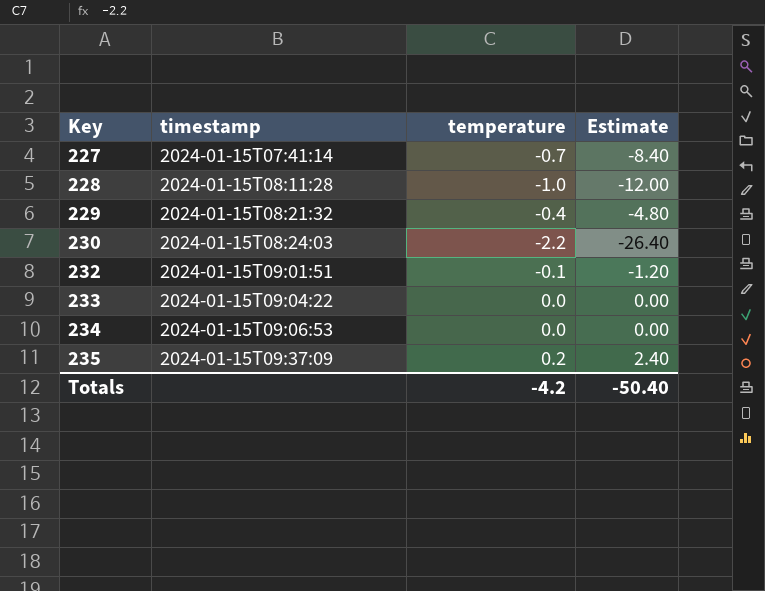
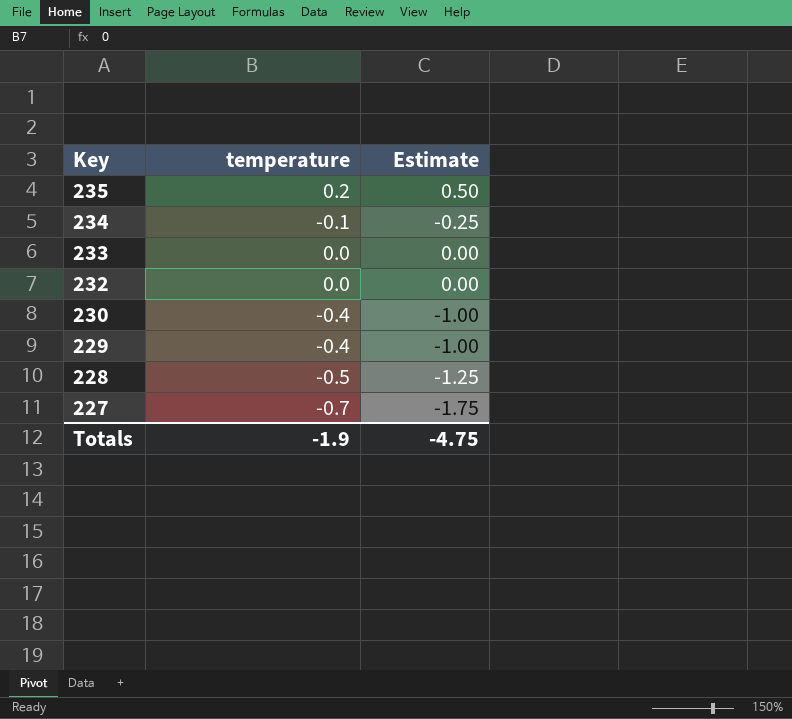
row order: Key ascending -> Key descending
column timestamp | position: 2 -> none
column Estimate | formula: [temperature] * 12 -> [temperature] * 2.5
234 | temperature: 0.0 -> -0.1
232 | temperature: -0.1 -> 0.0
230 | temperature: -2.2 -> -0.4
228 | temperature: -1.0 -> -0.5
Totals | temperature: -4.2 -> -1.9
Totals | Estimate: -50.40 -> -4.75

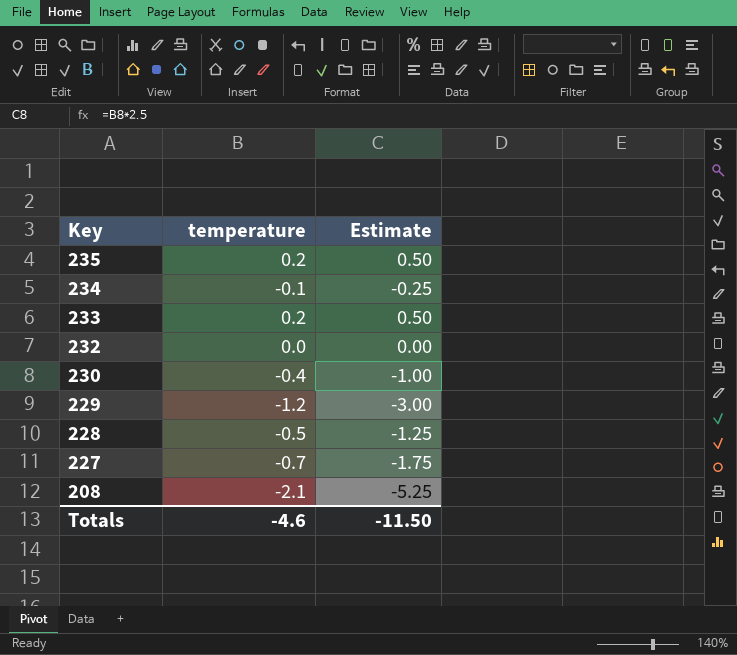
233 | temperature: 0.0 -> 0.2
233 | Estimate: 0.00 -> 0.50
229 | temperature: -0.4 -> -1.2
229 | Estimate: -1.00 -> -3.00
row 208: none -> -2.1 | -5.25
Totals | temperature: -1.9 -> -4.6
Totals | Estimate: -4.75 -> -11.50

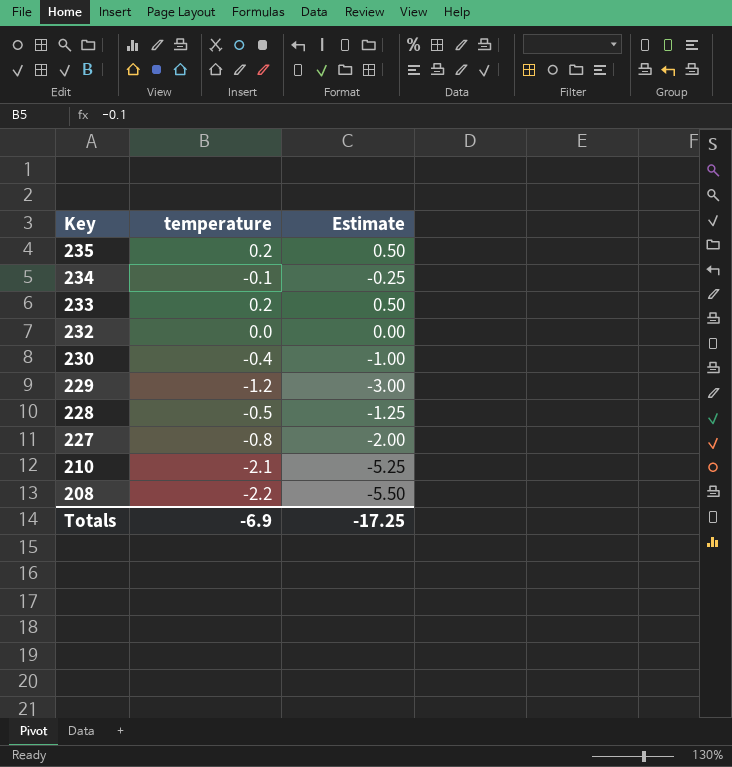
227 | temperature: -0.7 -> -0.8
227 | Estimate: -1.75 -> -2.00
row 210: none -> -2.1 | -5.25
208 | temperature: -2.1 -> -2.2
208 | Estimate: -5.25 -> -5.50
Totals | temperature: -4.6 -> -6.9
Totals | Estimate: -11.50 -> -17.25

